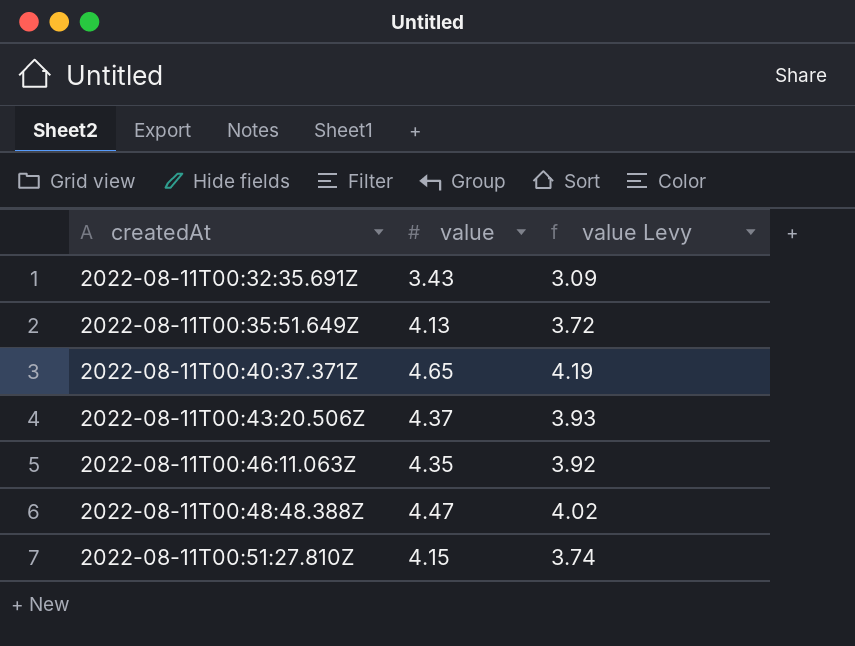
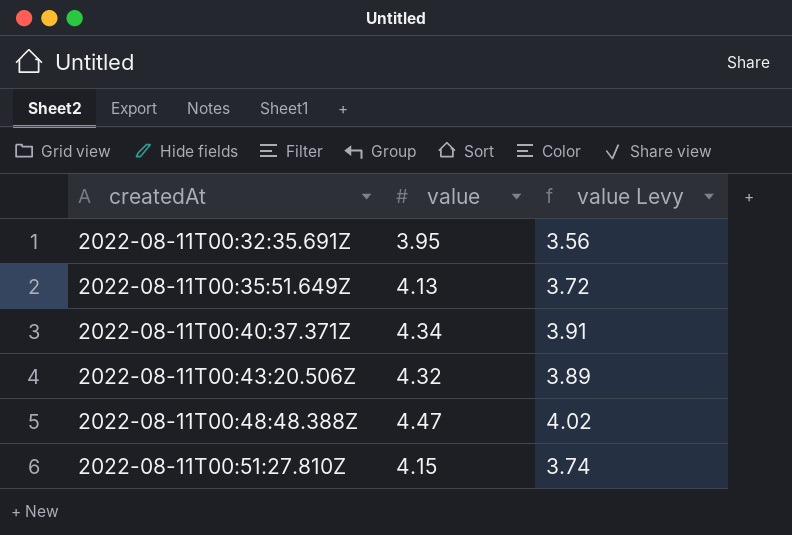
row 2022-08-11T00:46:11.063Z: 4.35 | 3.92 -> none
2022-08-11T00:32:35.691Z | value: 3.43 -> 3.95
2022-08-11T00:32:35.691Z | value Levy: 3.09 -> 3.56
2022-08-11T00:40:37.371Z | value: 4.65 -> 4.34
2022-08-11T00:40:37.371Z | value Levy: 4.19 -> 3.91
2022-08-11T00:43:20.506Z | value: 4.37 -> 4.32
2022-08-11T00:43:20.506Z | value Levy: 3.93 -> 3.89

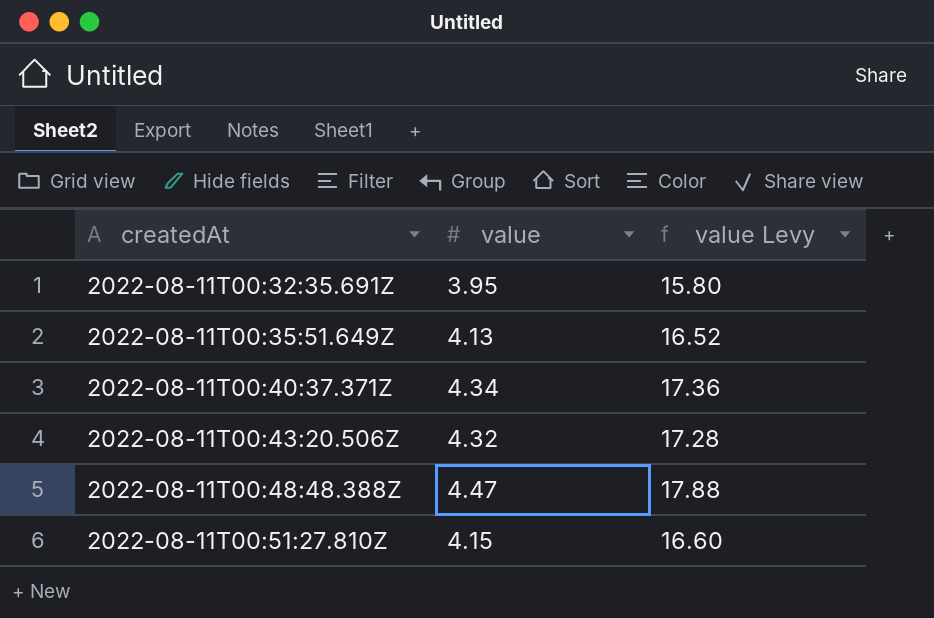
column value Levy | formula: [value] * 0.9 -> [value] * 4

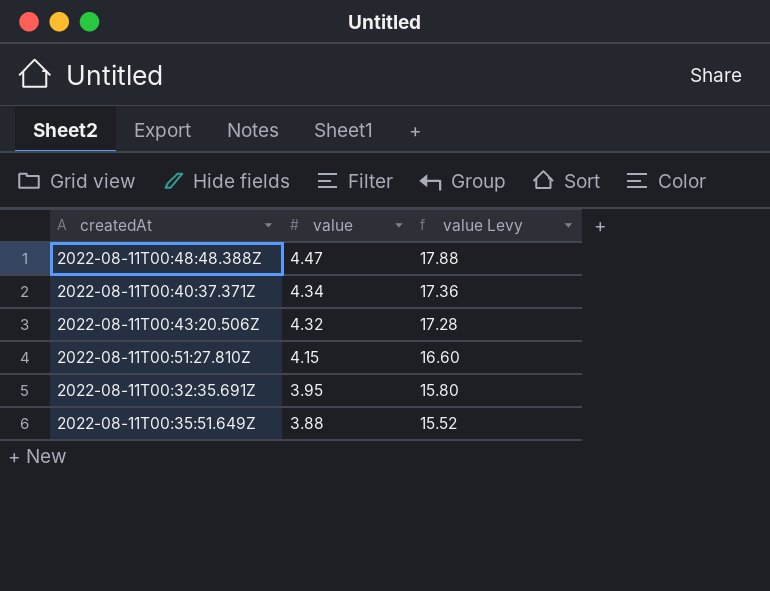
row order: createdAt ascending -> value descending
2022-08-11T00:35:51.649Z | value: 4.13 -> 3.88
2022-08-11T00:35:51.649Z | value Levy: 16.52 -> 15.52

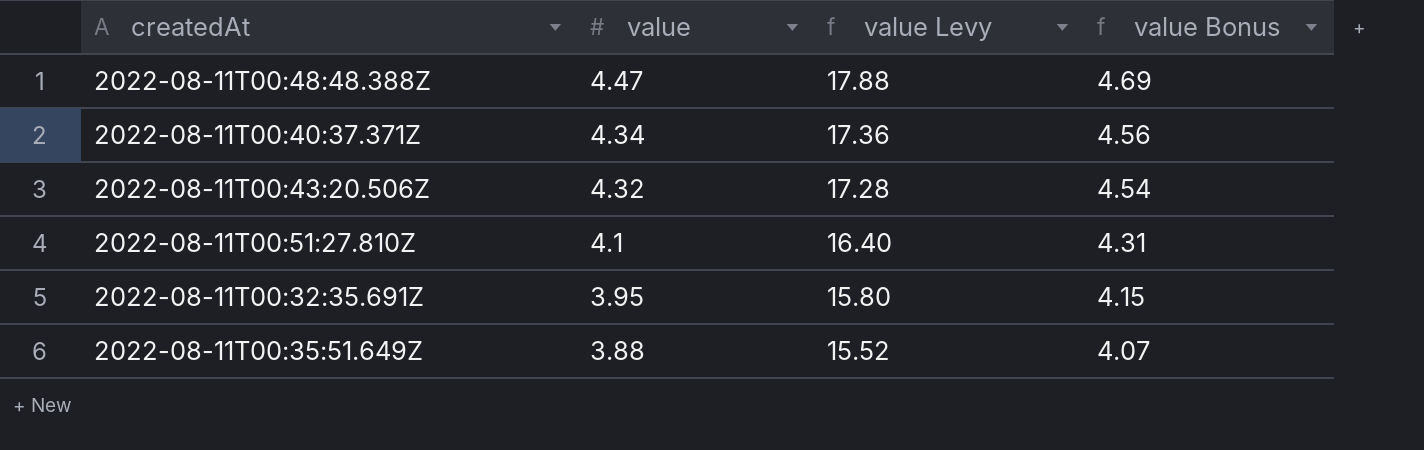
column value Bonus | formula: none -> [value] * 1.05
2022-08-11T00:51:27.810Z | value: 4.15 -> 4.1
2022-08-11T00:51:27.810Z | value Levy: 16.60 -> 16.40

